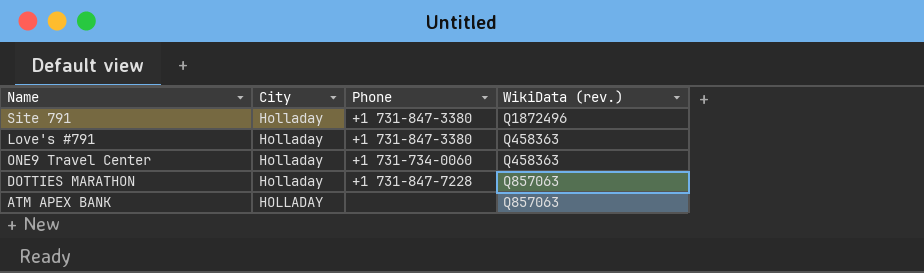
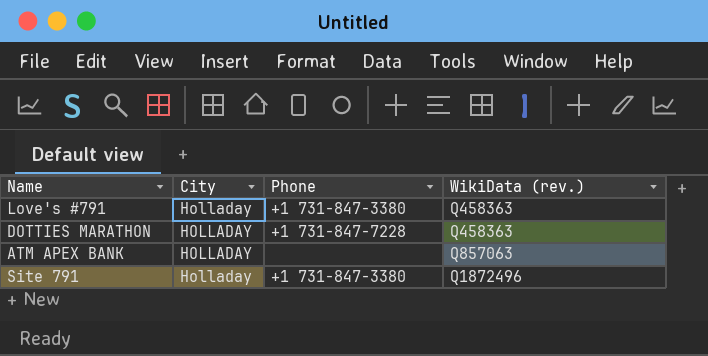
row order: none -> WikiData (rev.) ascending
row ONE9 Travel Center: Holladay | +1 731-734-0060 | Q458363 -> none
DOTTIES MARATHON | City: Holladay -> HOLLADAY
DOTTIES MARATHON | WikiData (rev.): Q857063 -> Q458363

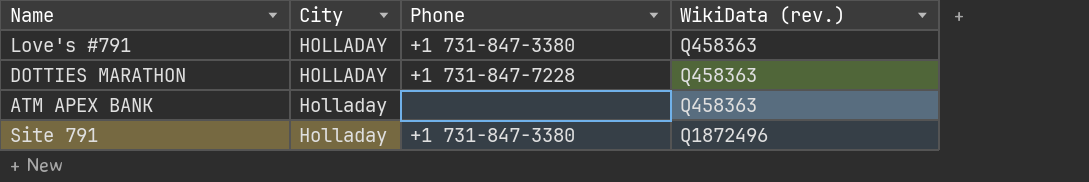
Love's #791 | City: Holladay -> HOLLADAY
ATM APEX BANK | City: HOLLADAY -> Holladay
ATM APEX BANK | WikiData (rev.): Q857063 -> Q458363

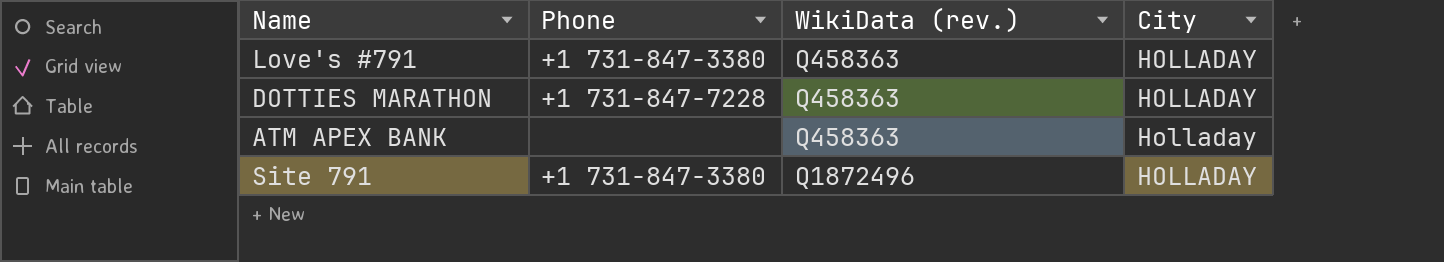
column City | position: 2 -> 4
Site 791 | City: Holladay -> HOLLADAY

